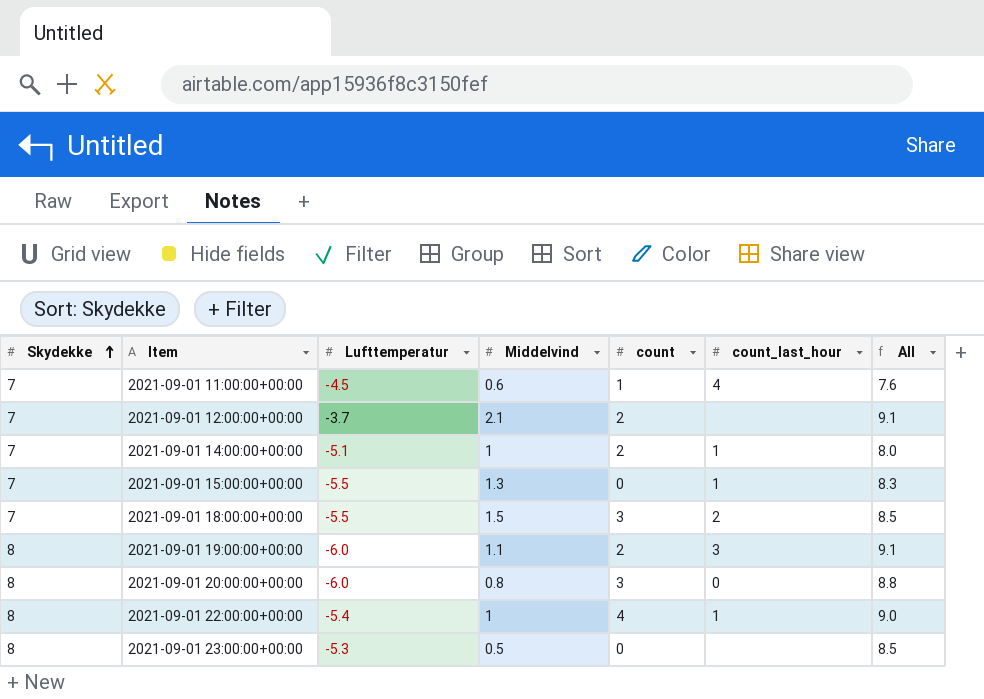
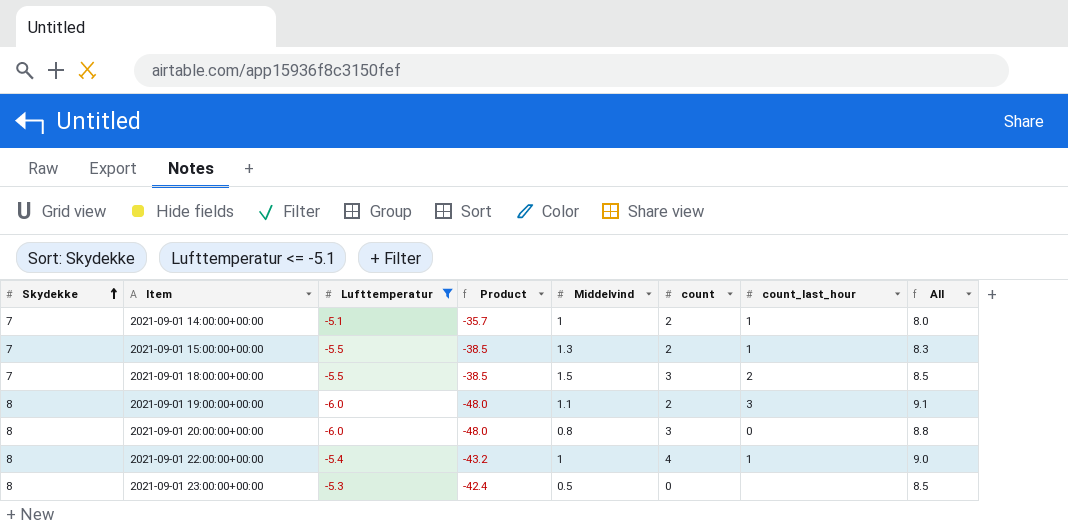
filter: none -> Lufttemperatur <= -5.1
column Product | formula: none -> [Skydekke] * [Lufttemperatur]
2021-09-01 15:00:00+00:00 | count: 0 -> 2

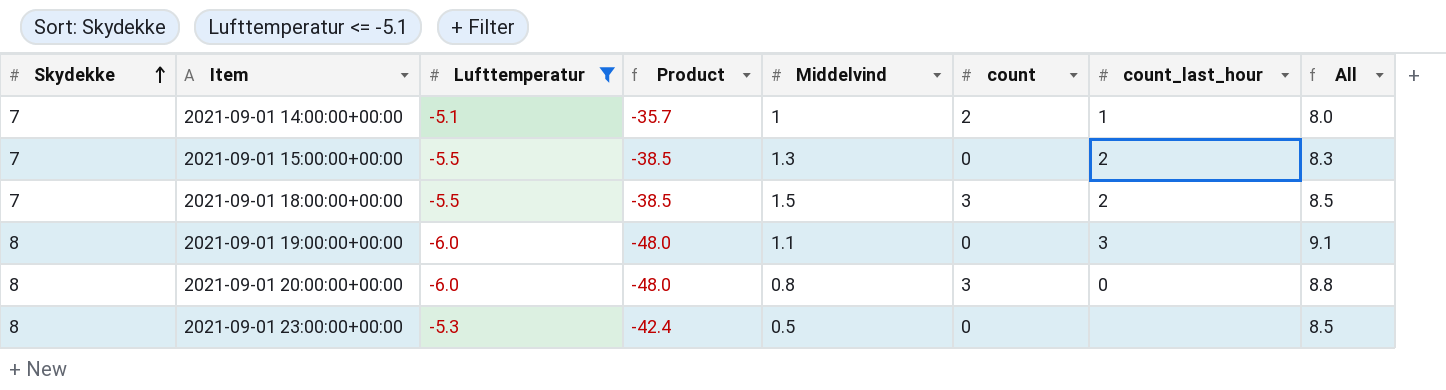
row 2021-09-01 22:00:00+00:00: 8 | -5.4 | -43.2 | 1 | 4 | 1 | 9.0 -> none
2021-09-01 15:00:00+00:00 | count: 2 -> 0
2021-09-01 15:00:00+00:00 | count_last_hour: 1 -> 2
2021-09-01 19:00:00+00:00 | count: 2 -> 0

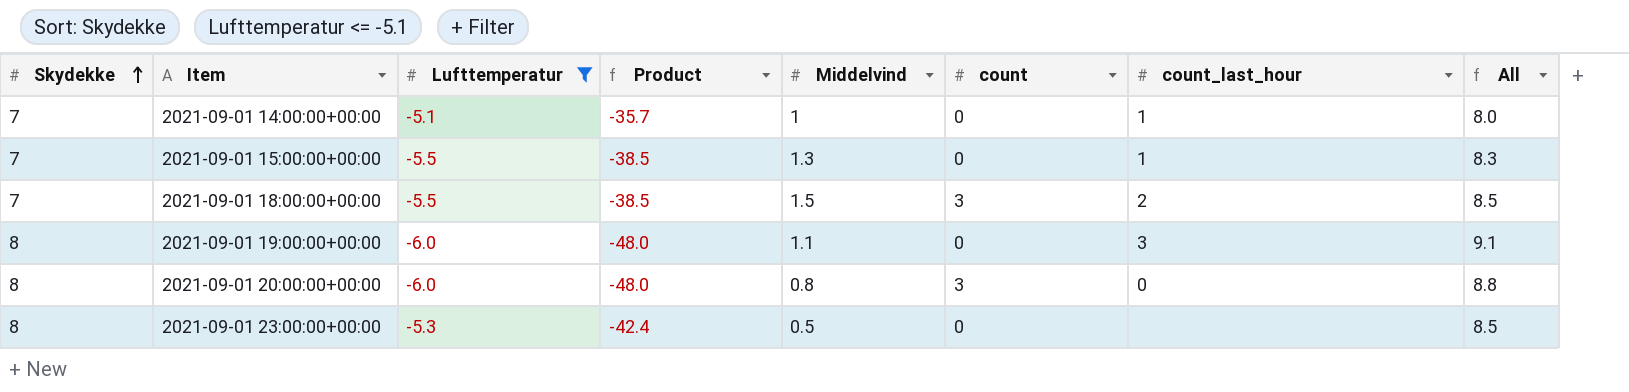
2021-09-01 14:00:00+00:00 | count: 2 -> 0
2021-09-01 15:00:00+00:00 | count_last_hour: 2 -> 1

